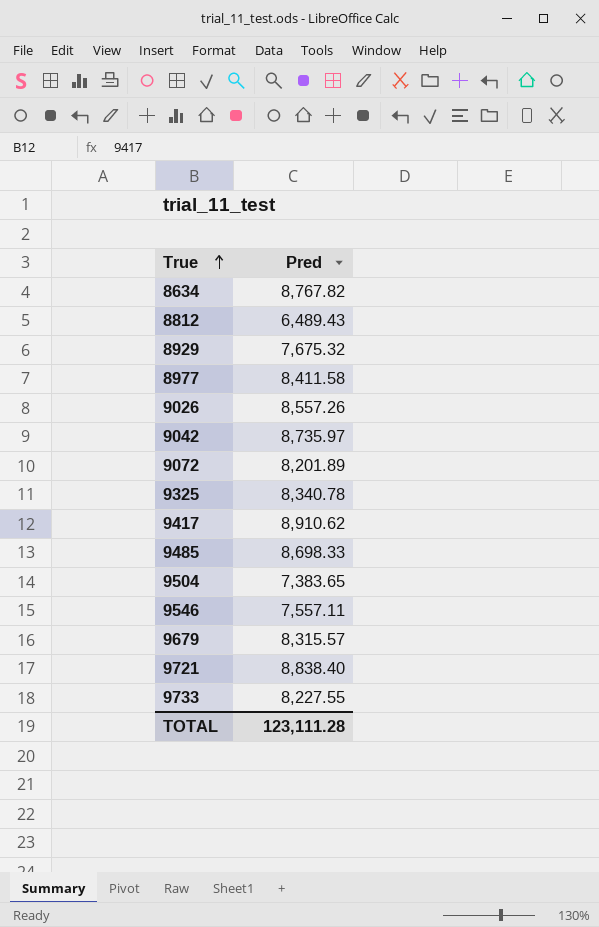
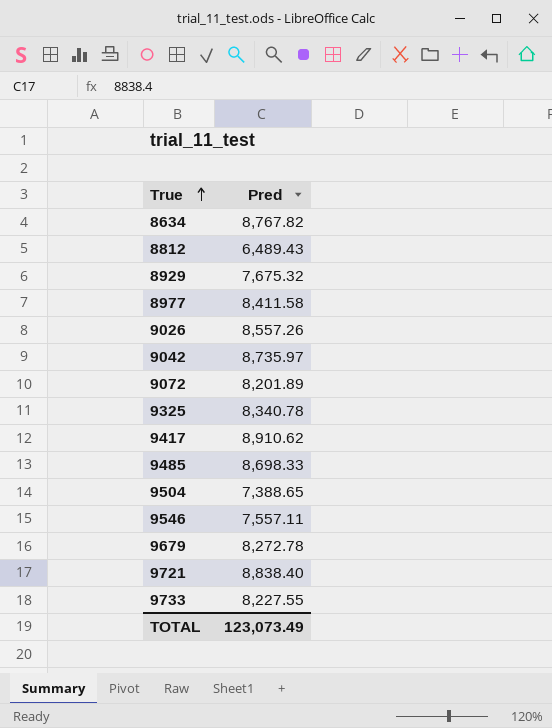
9504 | Pred: 7,383.65 -> 7,388.65
9679 | Pred: 8,315.57 -> 8,272.78
TOTAL | Pred: 123,111.28 -> 123,073.49

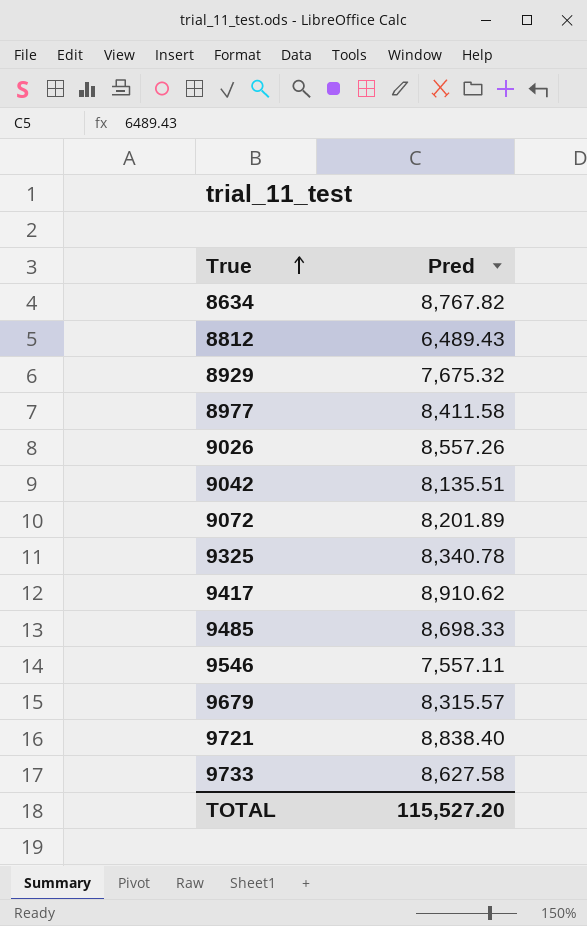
row 9504: 7,388.65 -> none
9042 | Pred: 8,735.97 -> 8,135.51
9679 | Pred: 8,272.78 -> 8,315.57
9733 | Pred: 8,227.55 -> 8,627.58
TOTAL | Pred: 123,073.49 -> 115,527.20

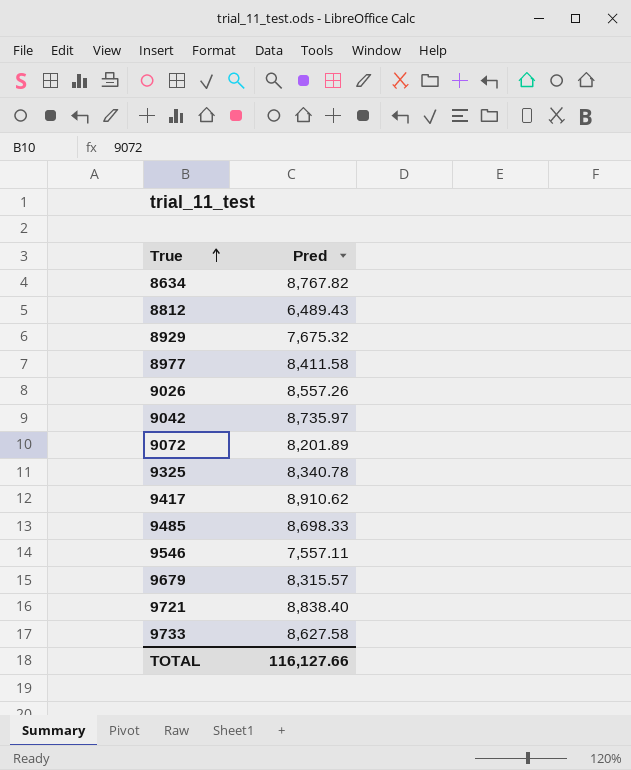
9042 | Pred: 8,135.51 -> 8,735.97
TOTAL | Pred: 115,527.20 -> 116,127.66

